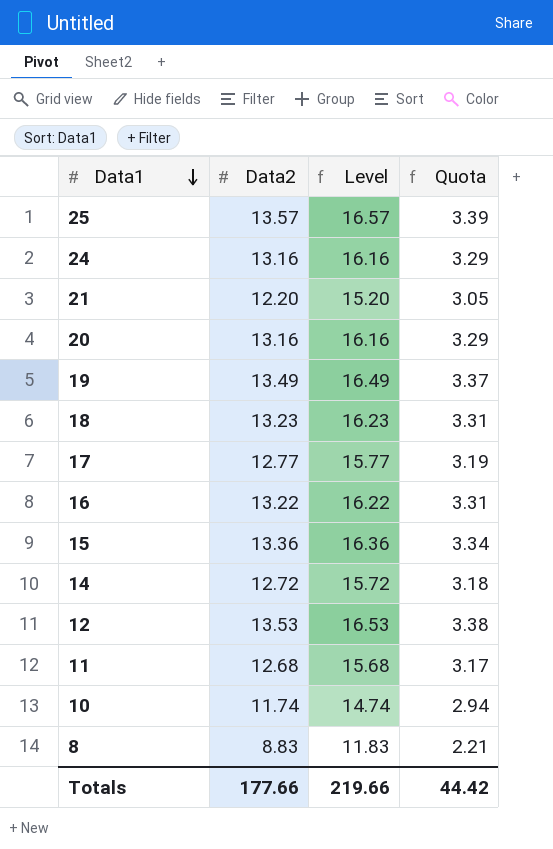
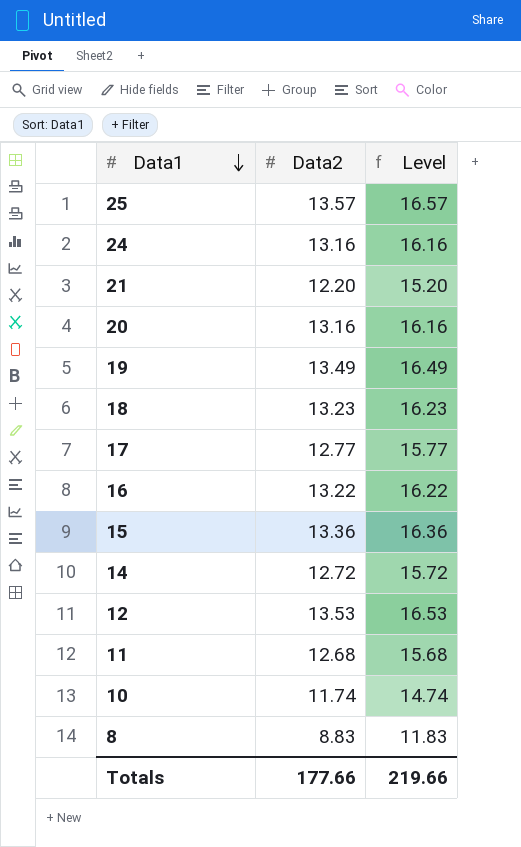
column Quota | formula: [Data2] * 0.25 -> none

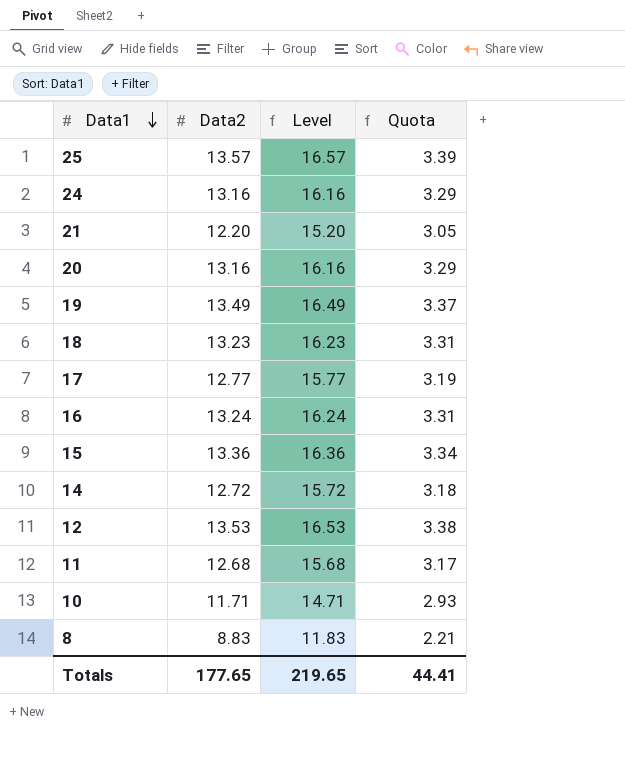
column Quota | formula: none -> [Data2] * 0.25
16 | Data2: 13.22 -> 13.24
16 | Level: 16.22 -> 16.24
10 | Data2: 11.74 -> 11.71
10 | Level: 14.74 -> 14.71
Totals | Data2: 177.66 -> 177.65
Totals | Level: 219.66 -> 219.65

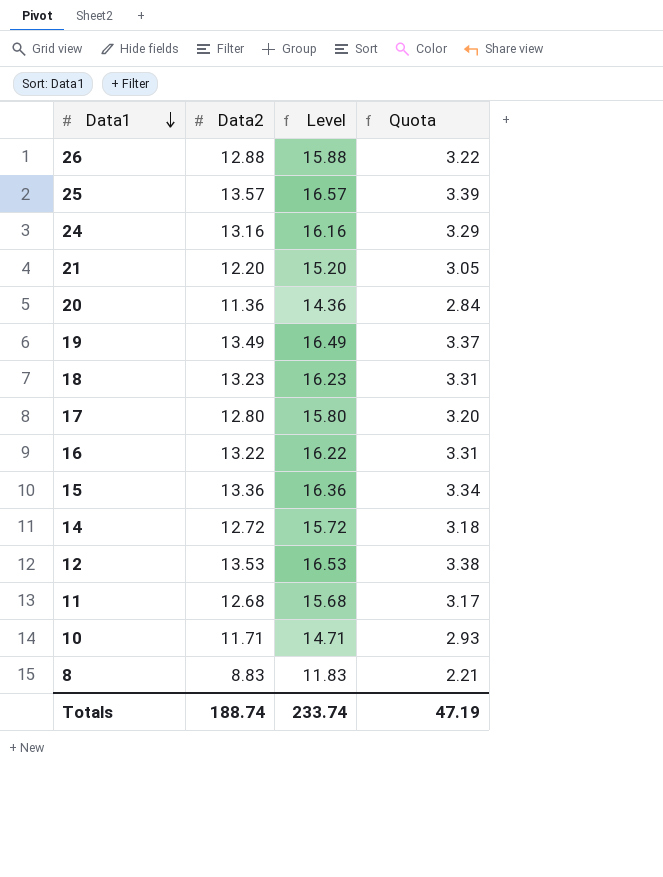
row 26: none -> 12.88 | 15.88 | 3.22
20 | Data2: 13.16 -> 11.36
20 | Level: 16.16 -> 14.36
20 | Quota: 3.29 -> 2.84
17 | Data2: 12.77 -> 12.80
17 | Level: 15.77 -> 15.80
17 | Quota: 3.19 -> 3.20
16 | Data2: 13.24 -> 13.22
16 | Level: 16.24 -> 16.22
Totals | Data2: 177.65 -> 188.74
Totals | Level: 219.65 -> 233.74
Totals | Quota: 44.41 -> 47.19

